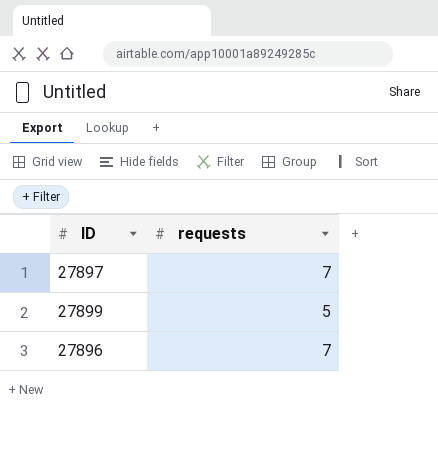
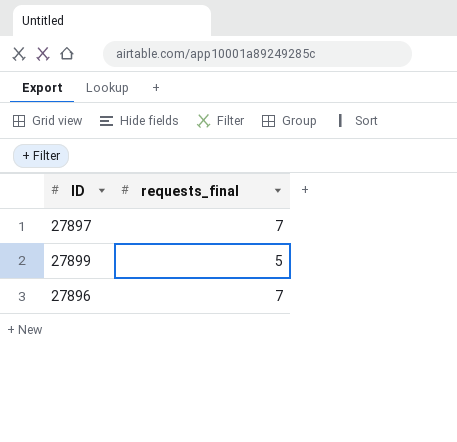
column name: requests -> requests_final

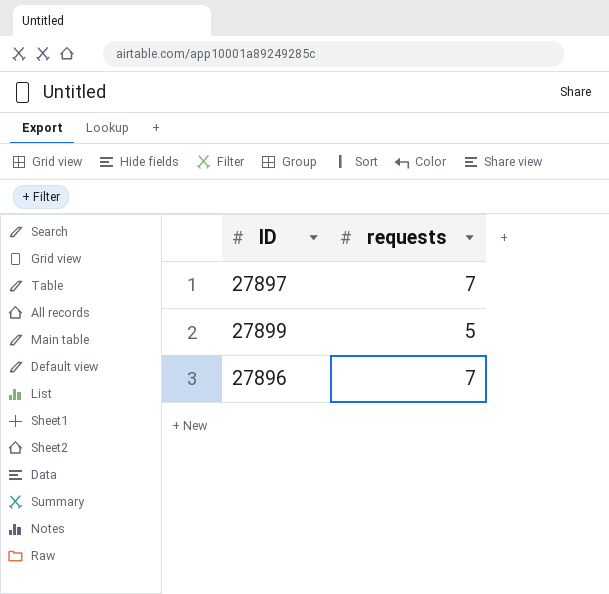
column name: requests_final -> requests

